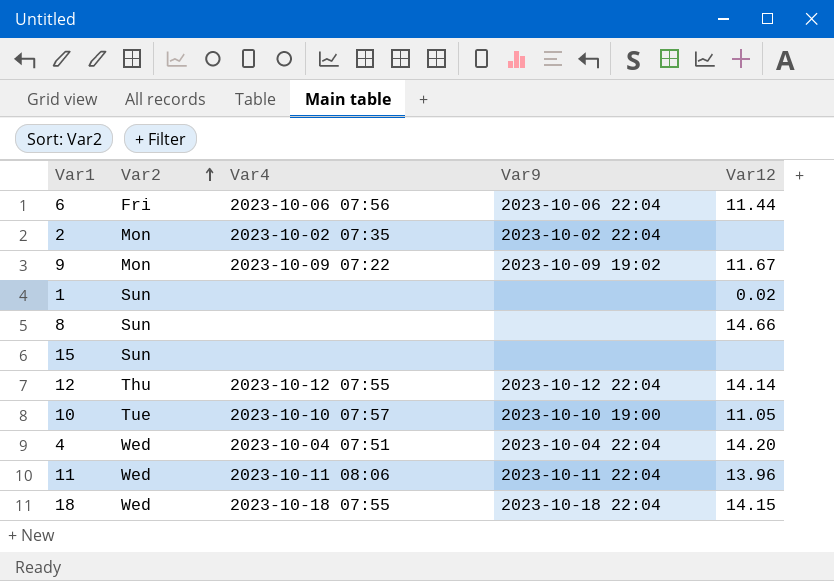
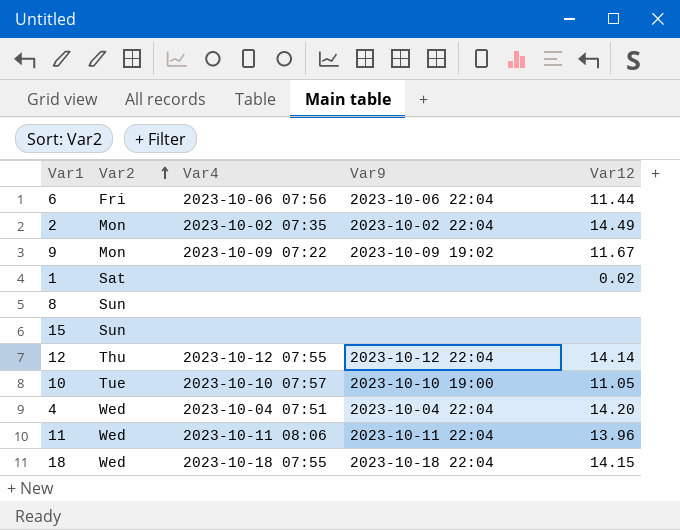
2 | Var12: none -> 14.49
1 | Var2: Sun -> Sat
8 | Var12: 14.66 -> none

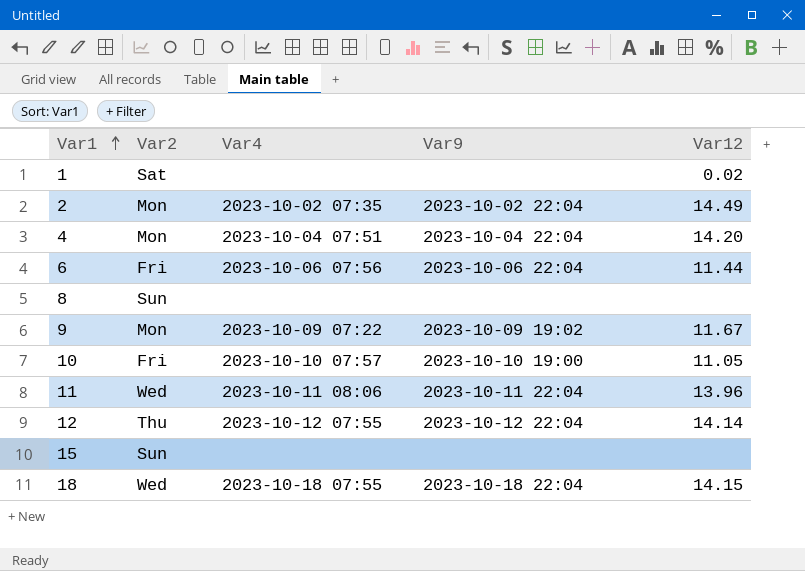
row order: Var2 ascending -> Var1 ascending
4 | Var2: Wed -> Mon
10 | Var2: Tue -> Fri

